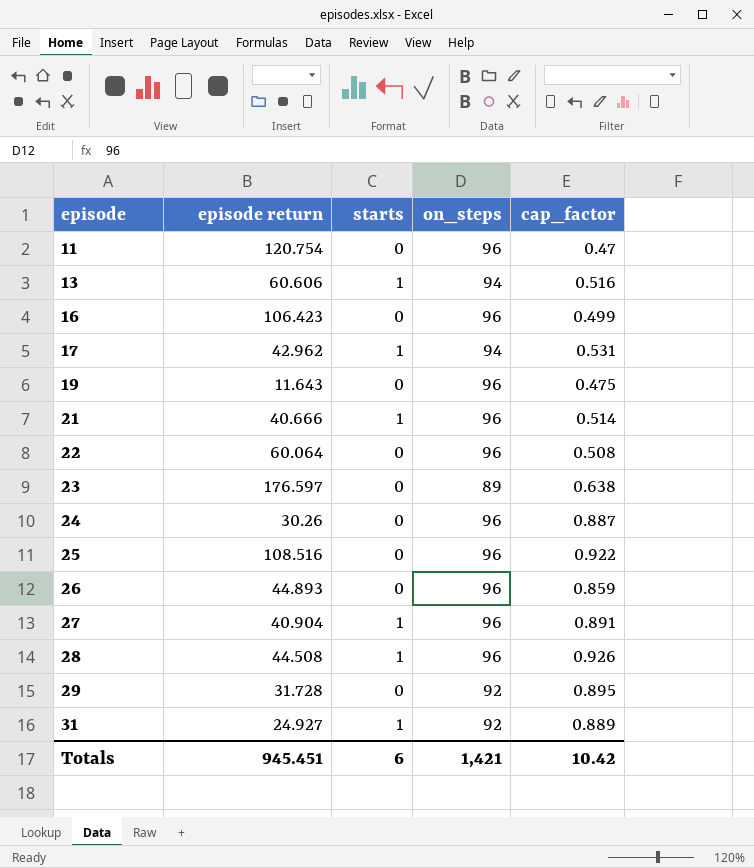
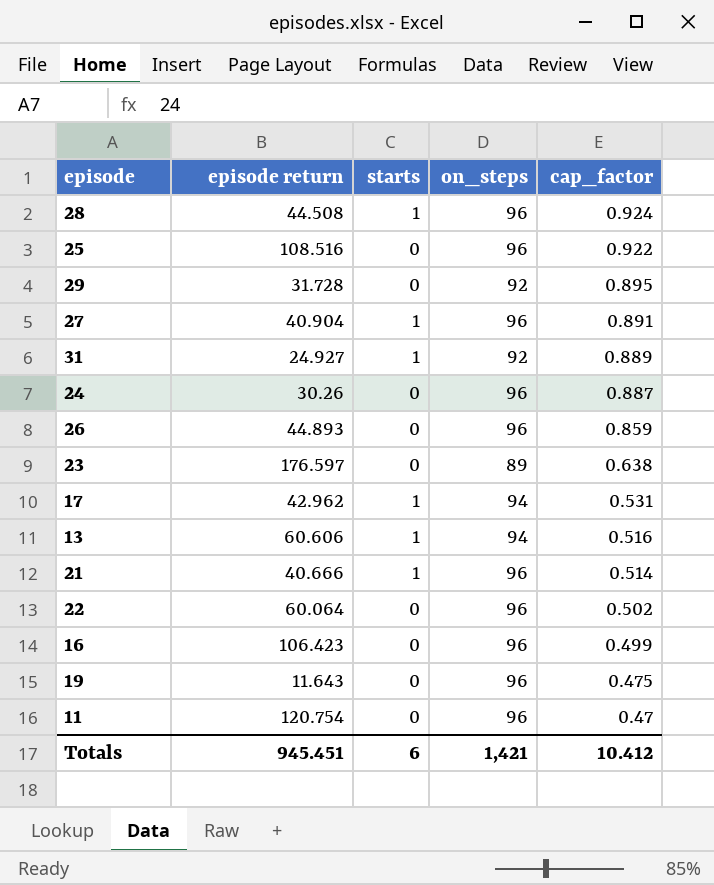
row order: episode ascending -> cap_factor descending
28 | cap_factor: 0.926 -> 0.924
22 | cap_factor: 0.508 -> 0.502
Totals | cap_factor: 10.42 -> 10.412

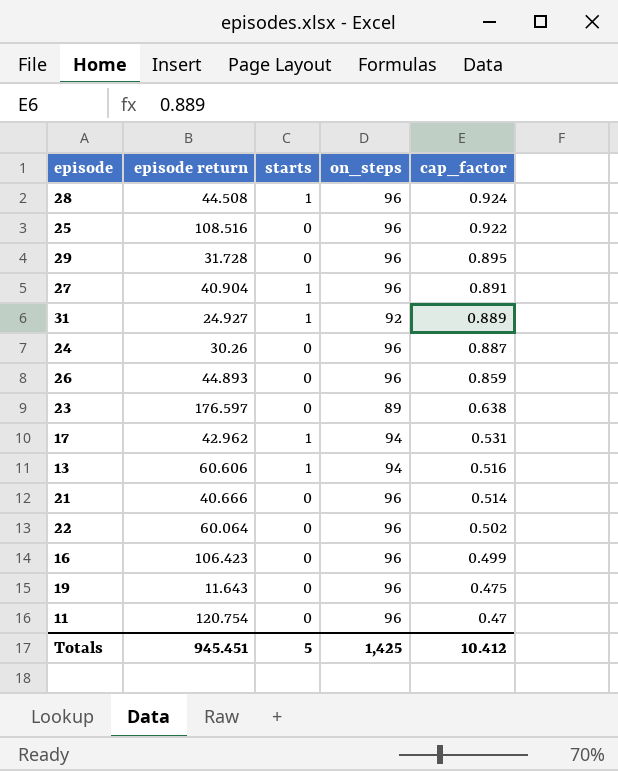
29 | on_steps: 92 -> 96
21 | starts: 1 -> 0
Totals | starts: 6 -> 5
Totals | on_steps: 1,421 -> 1,425

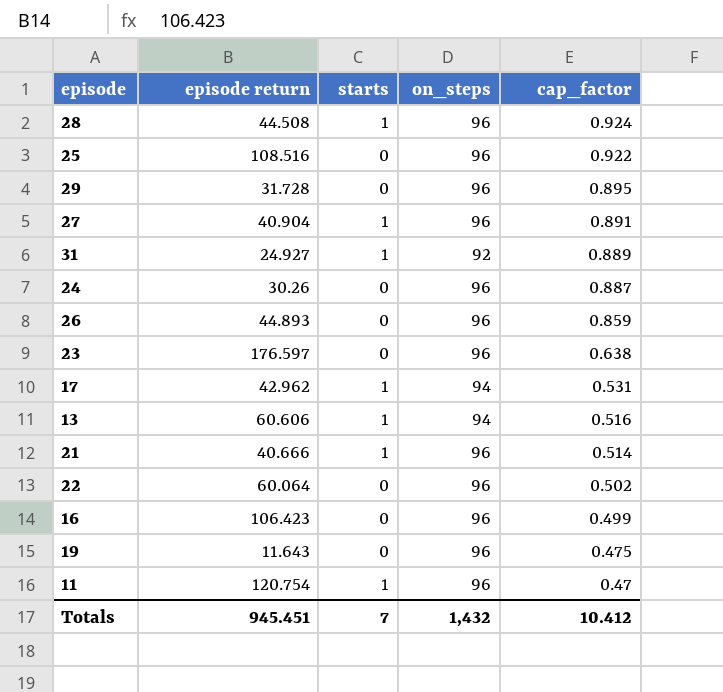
23 | on_steps: 89 -> 96
21 | starts: 0 -> 1
11 | starts: 0 -> 1
Totals | starts: 5 -> 7
Totals | on_steps: 1,425 -> 1,432

